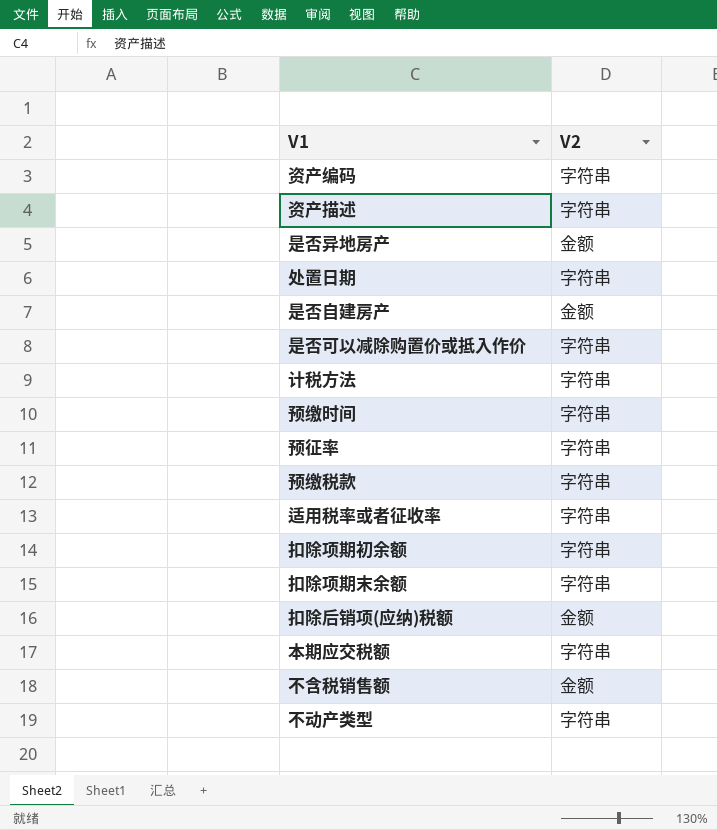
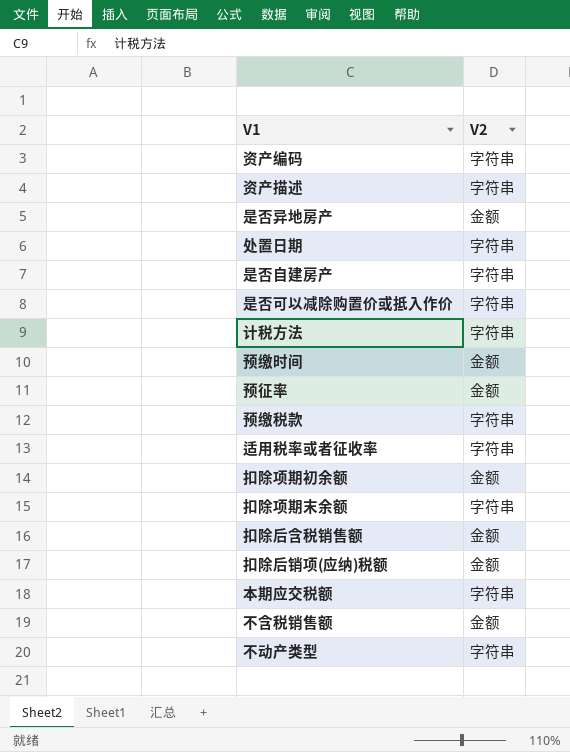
是否自建房产 | V2: 金额 -> 字符串
预缴时间 | V2: 字符串 -> 金额
预征率 | V2: 字符串 -> 金额
扣除项期初余额 | V2: 字符串 -> 金额
row 扣除后含税销售额: none -> 金额

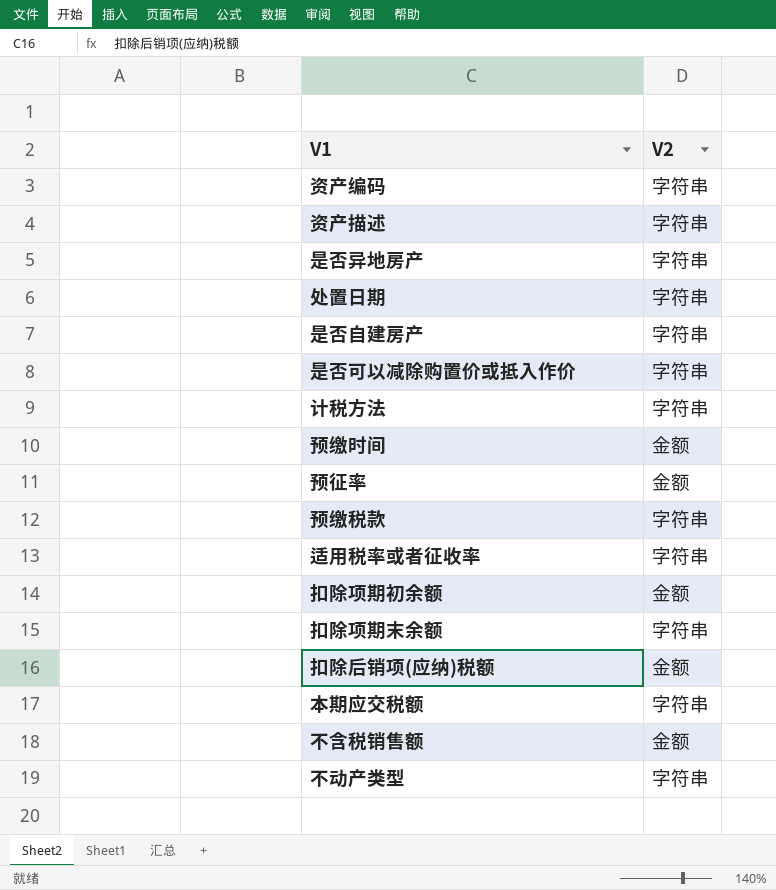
row 扣除后含税销售额: 金额 -> none
是否异地房产 | V2: 金额 -> 字符串

